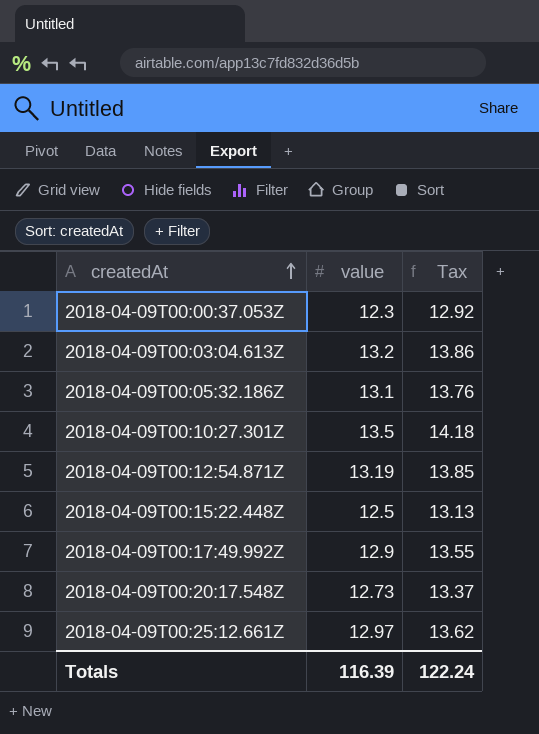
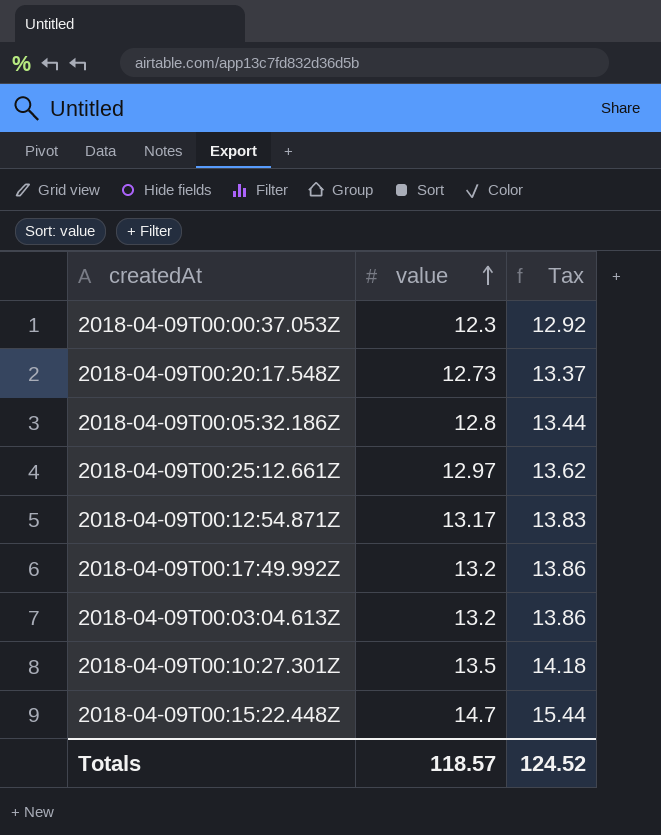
row order: createdAt ascending -> value ascending
2018-04-09T00:05:32.186Z | value: 13.1 -> 12.8
2018-04-09T00:05:32.186Z | Tax: 13.76 -> 13.44
2018-04-09T00:12:54.871Z | value: 13.19 -> 13.17
2018-04-09T00:12:54.871Z | Tax: 13.85 -> 13.83
2018-04-09T00:17:49.992Z | value: 12.9 -> 13.2
2018-04-09T00:17:49.992Z | Tax: 13.55 -> 13.86
2018-04-09T00:15:22.448Z | value: 12.5 -> 14.7
2018-04-09T00:15:22.448Z | Tax: 13.13 -> 15.44
Totals | value: 116.39 -> 118.57
Totals | Tax: 122.24 -> 124.52

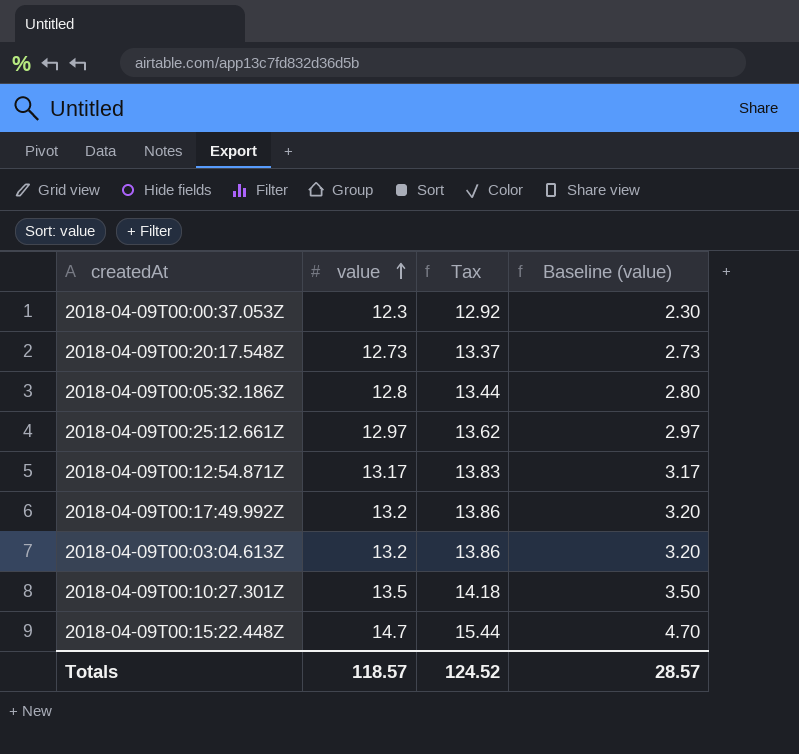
column Baseline (value) | formula: none -> [value] - 10

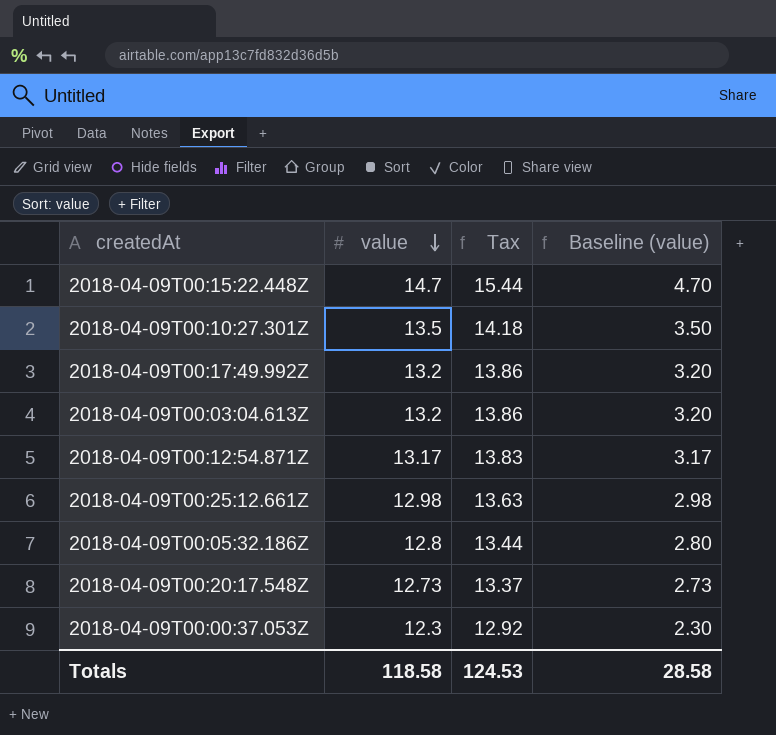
row order: value ascending -> value descending
2018-04-09T00:25:12.661Z | value: 12.97 -> 12.98
2018-04-09T00:25:12.661Z | Tax: 13.62 -> 13.63
2018-04-09T00:25:12.661Z | Baseline (value): 2.97 -> 2.98
Totals | value: 118.57 -> 118.58
Totals | Tax: 124.52 -> 124.53
Totals | Baseline (value): 28.57 -> 28.58

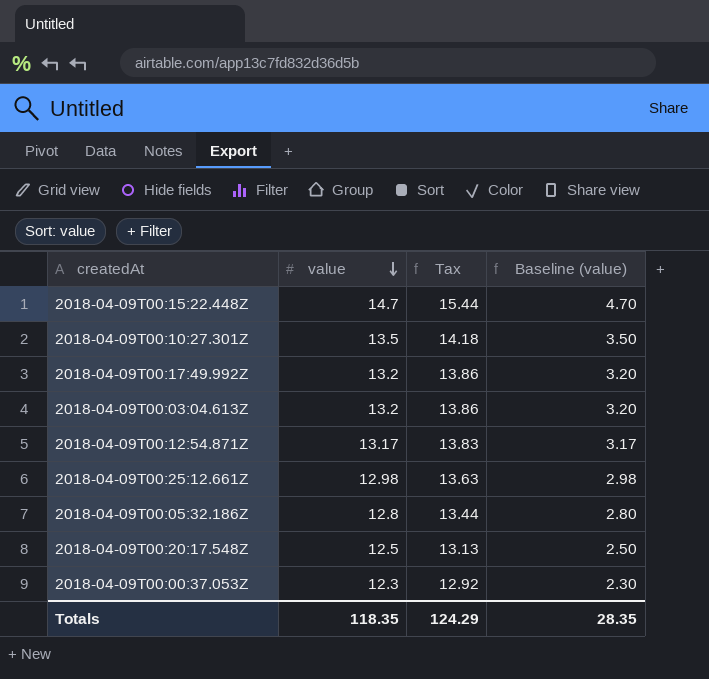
2018-04-09T00:20:17.548Z | value: 12.73 -> 12.5
2018-04-09T00:20:17.548Z | Tax: 13.37 -> 13.13
2018-04-09T00:20:17.548Z | Baseline (value): 2.73 -> 2.50
Totals | value: 118.58 -> 118.35
Totals | Tax: 124.53 -> 124.29
Totals | Baseline (value): 28.58 -> 28.35

